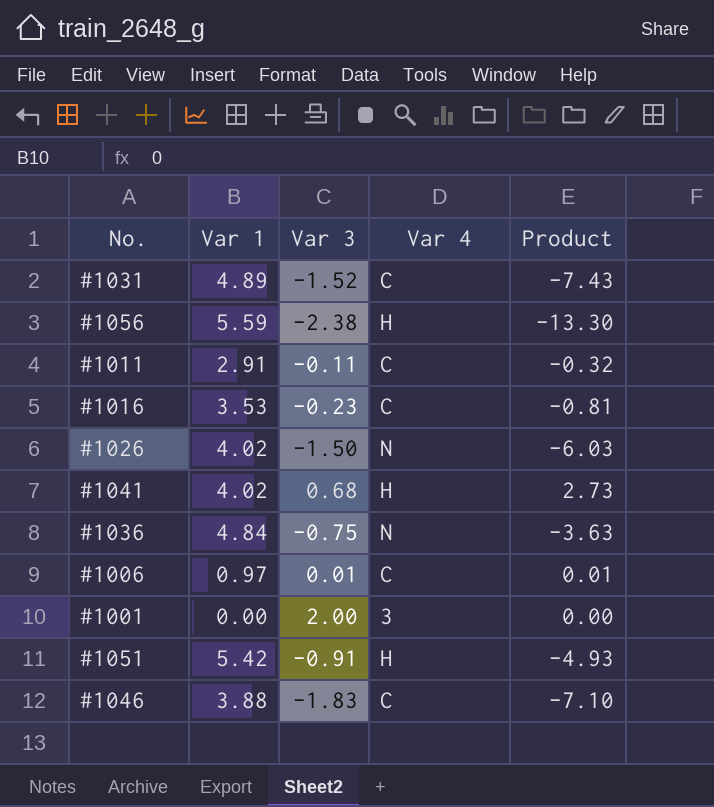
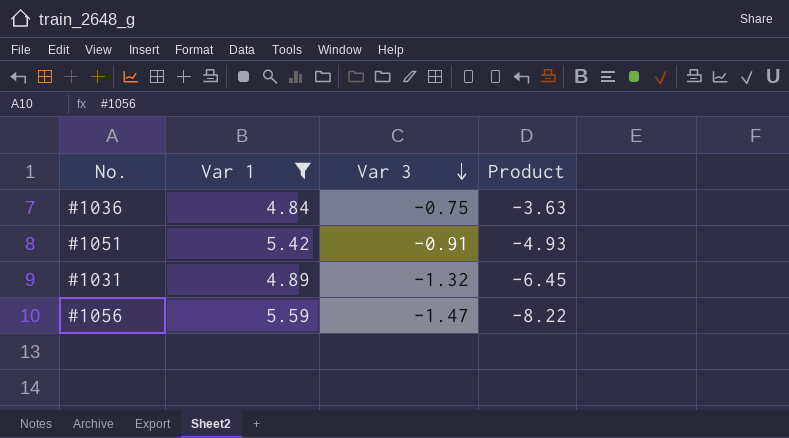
filter: none -> Var 1 >= 4.84
row order: none -> Var 3 descending
column Var 4 | position: 4 -> none
#1031 | Var 3: -1.52 -> -1.32
#1031 | Product: -7.43 -> -6.45
#1056 | Var 3: -2.38 -> -1.47
#1056 | Product: -13.30 -> -8.22

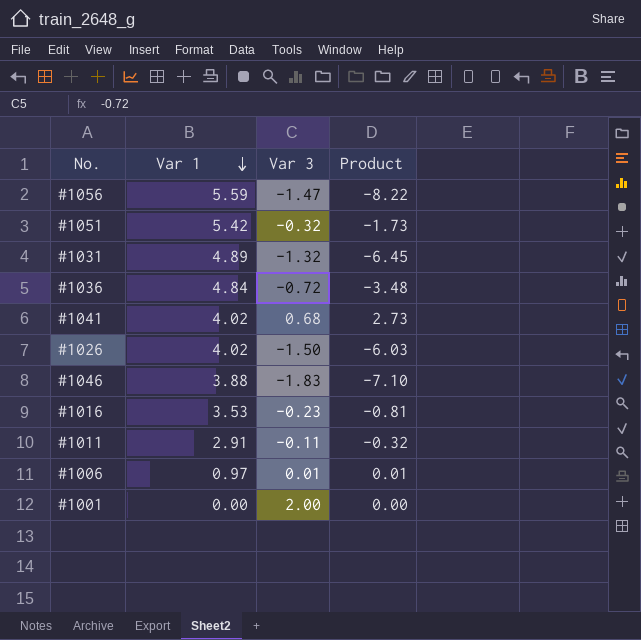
filter: Var 1 >= 4.84 -> none
row order: Var 3 descending -> Var 1 descending
#1051 | Var 3: -0.91 -> -0.32
#1051 | Product: -4.93 -> -1.73
#1036 | Var 3: -0.75 -> -0.72
#1036 | Product: -3.63 -> -3.48

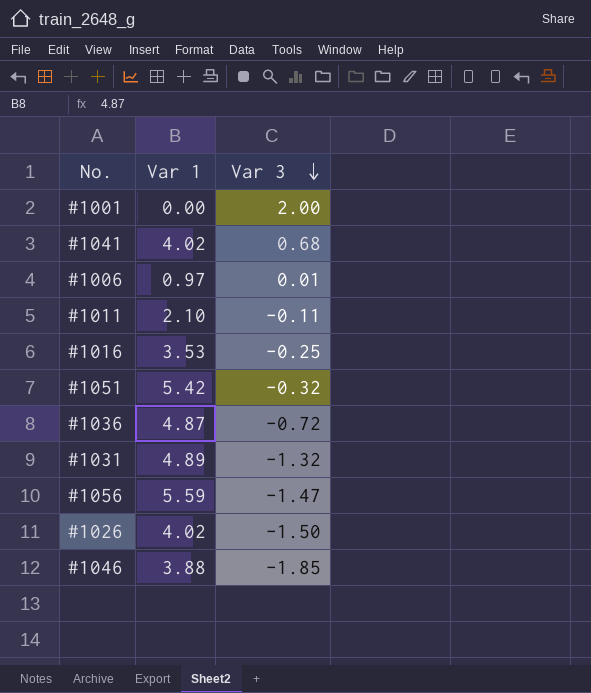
row order: Var 1 descending -> Var 3 descending
column Product | formula: [Var 1] * [Var 3] -> none
#1011 | Var 1: 2.91 -> 2.10
#1016 | Var 3: -0.23 -> -0.25
#1036 | Var 1: 4.84 -> 4.87
#1046 | Var 3: -1.83 -> -1.85

